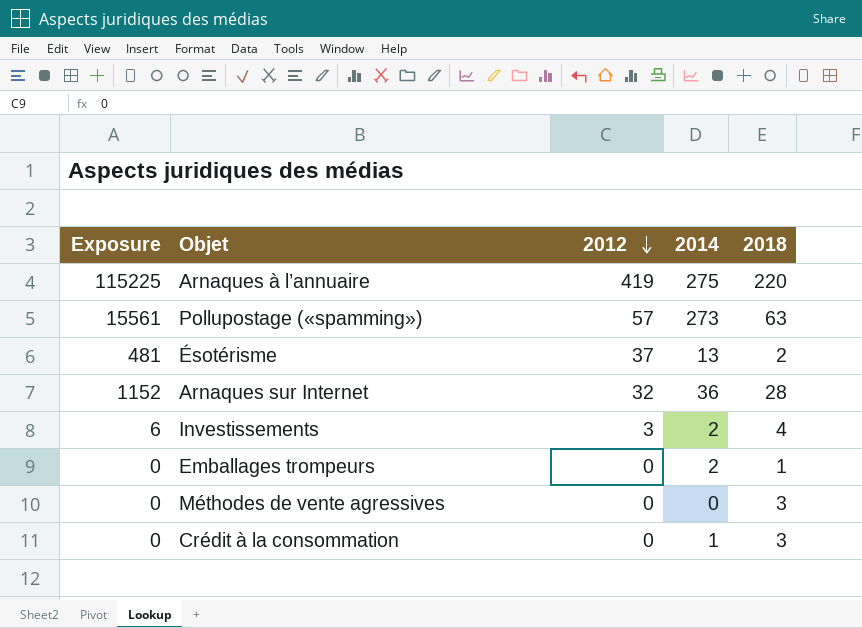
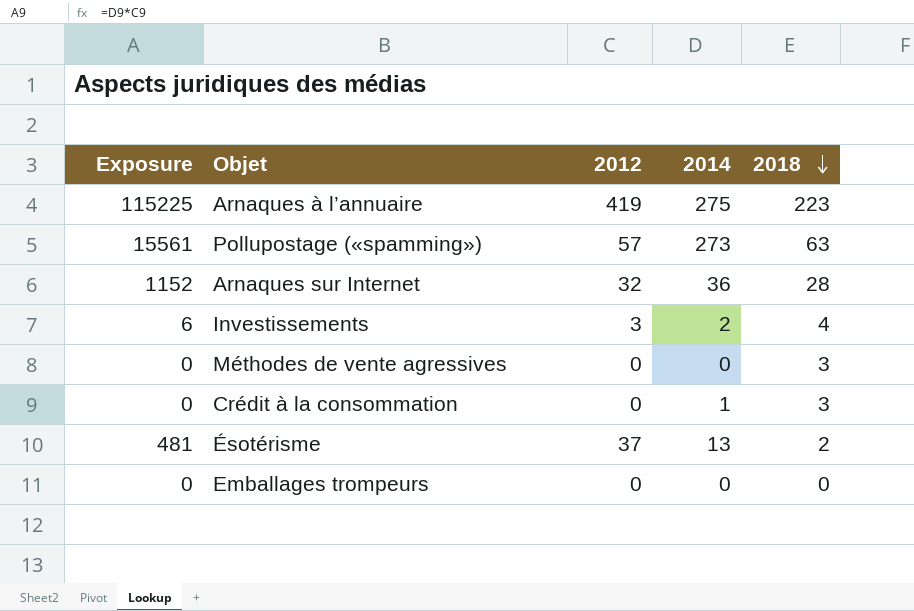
row order: 2012 descending -> 2018 descending
Arnaques à l’annuaire | 2018: 220 -> 223
Emballages trompeurs | 2014: 2 -> 0
Emballages trompeurs | 2018: 1 -> 0

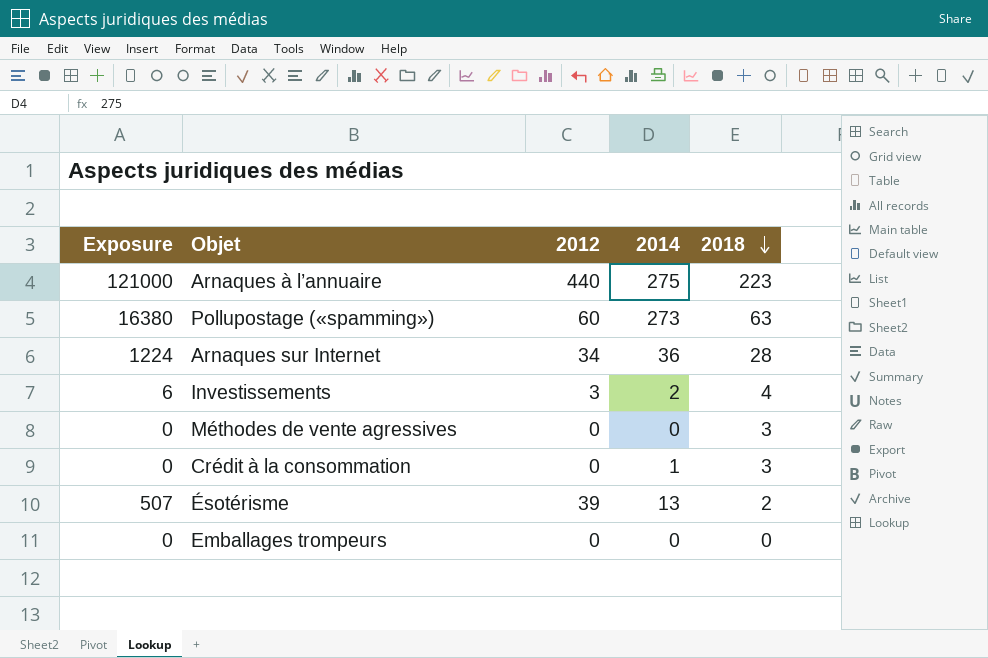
Arnaques à l’annuaire | Exposure: 115225 -> 121000
Arnaques à l’annuaire | 2012: 419 -> 440
Pollupostage («spamming») | Exposure: 15561 -> 16380
Pollupostage («spamming») | 2012: 57 -> 60
Arnaques sur Internet | Exposure: 1152 -> 1224
Arnaques sur Internet | 2012: 32 -> 34
Ésotérisme | Exposure: 481 -> 507
Ésotérisme | 2012: 37 -> 39

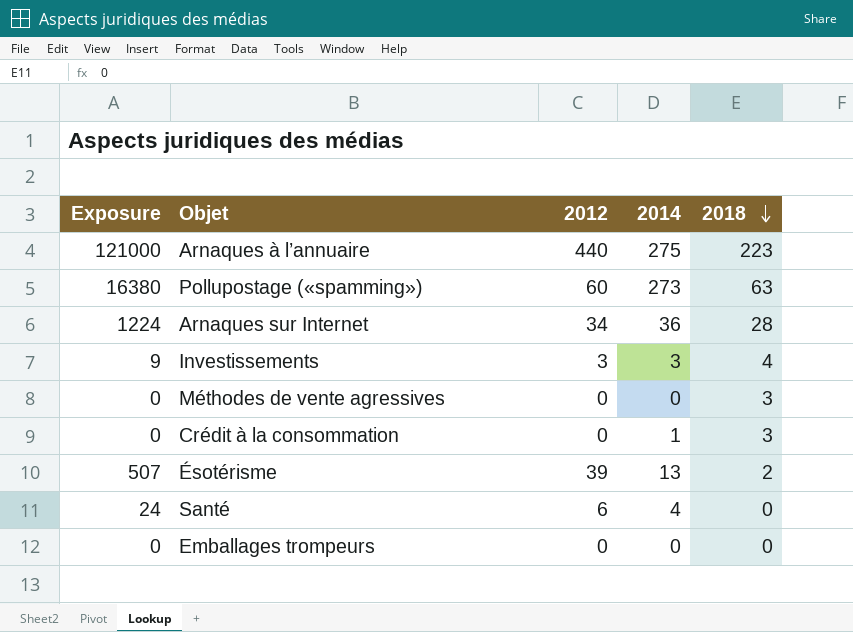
Investissements | Exposure: 6 -> 9
Investissements | 2014: 2 -> 3
row Santé: none -> 24 | 6 | 4 | 0

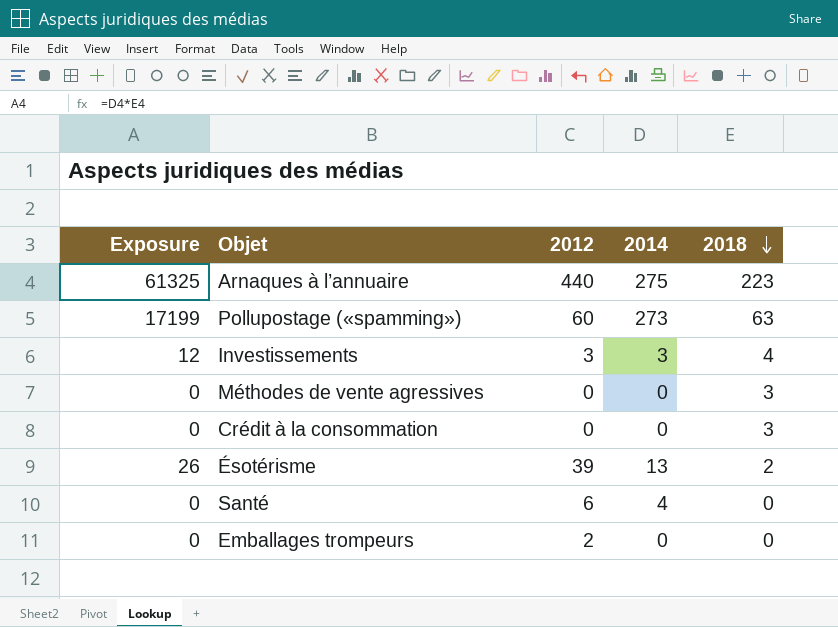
column Exposure | formula: [2012] * [2014] -> [2014] * [2018]
row Arnaques sur Internet: 1224 | 34 | 36 | 28 -> none
Crédit à la consommation | 2014: 1 -> 0
Emballages trompeurs | 2012: 0 -> 2

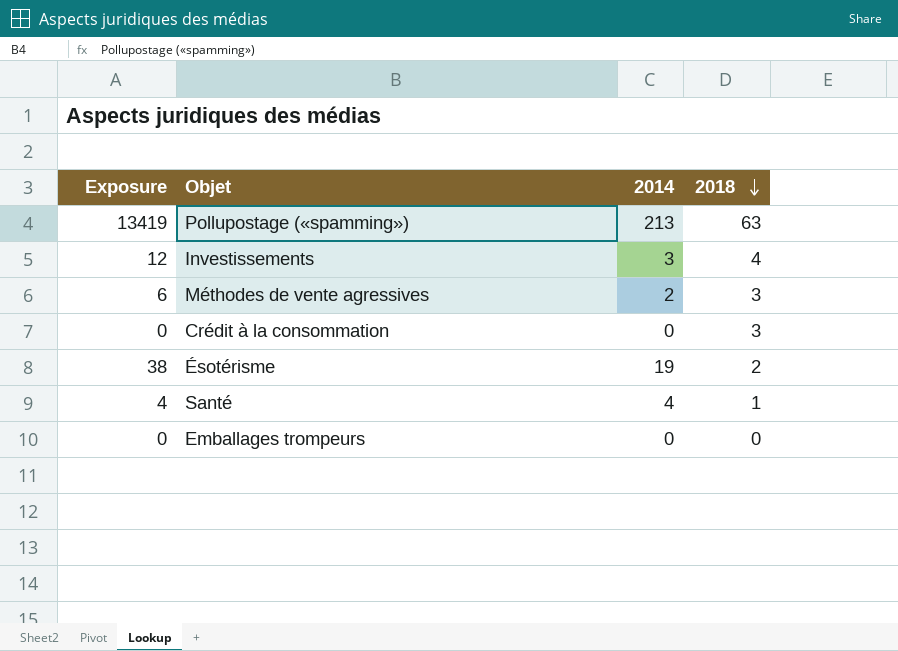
column 2012 | position: 3 -> none
row Arnaques à l’annuaire: 61325 | 440 | 275 | 223 -> none
Pollupostage («spamming») | Exposure: 17199 -> 13419
Pollupostage («spamming») | 2014: 273 -> 213
Méthodes de vente agressives | Exposure: 0 -> 6
Méthodes de vente agressives | 2014: 0 -> 2
Ésotérisme | Exposure: 26 -> 38
Ésotérisme | 2014: 13 -> 19
Santé | Exposure: 0 -> 4
Santé | 2018: 0 -> 1

